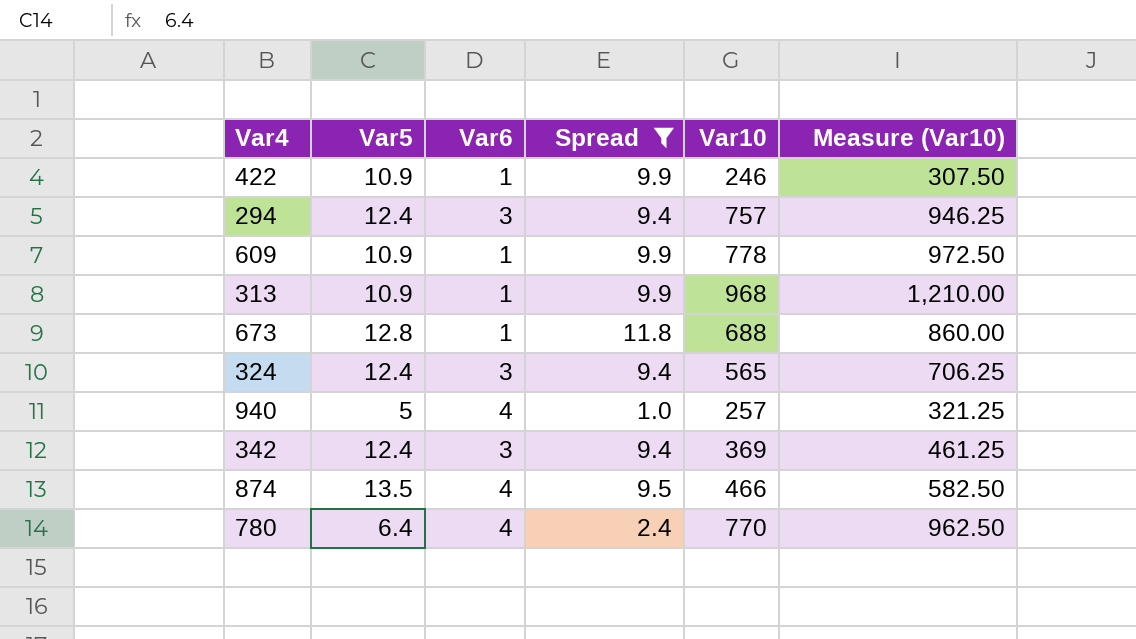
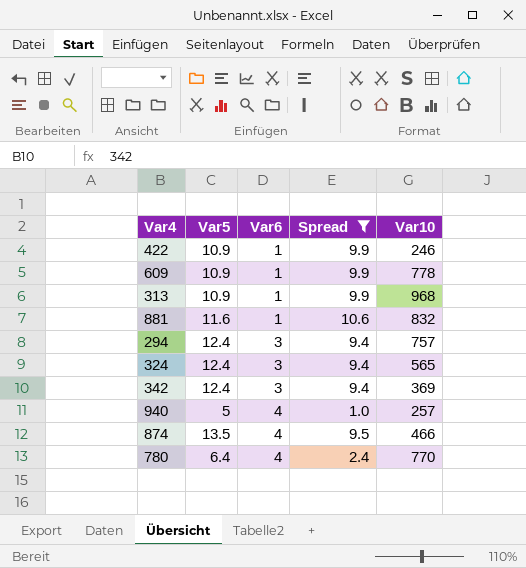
row order: none -> Var6 ascending
column Measure (Var10) | formula: [Var10] * 1.25 -> none
row 673: 12.8 | 1 | 11.8 | 688 | 860.00 -> none
row 881: none -> 11.6 | 1 | 10.6 | 832

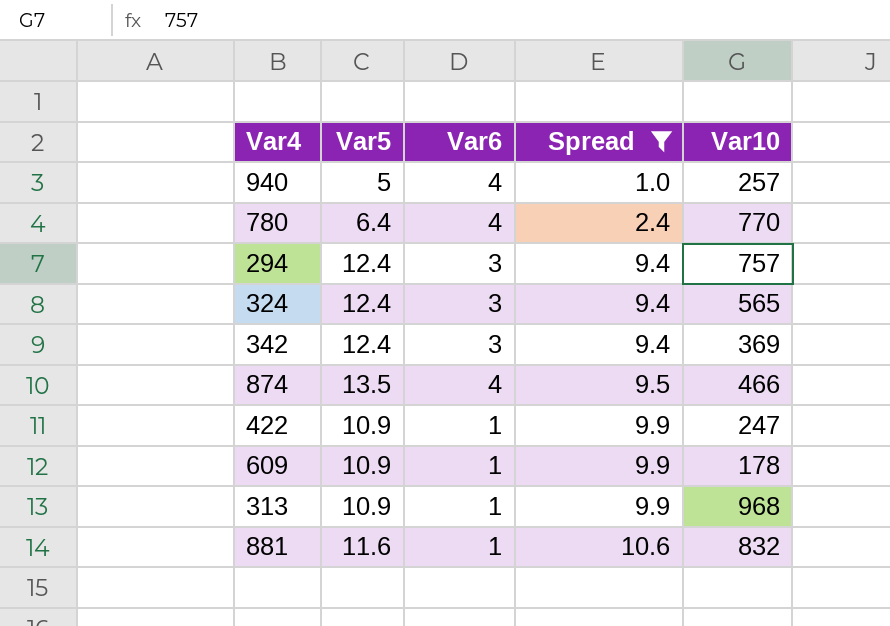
row order: Var6 ascending -> Spread ascending
422 | Var10: 246 -> 247
609 | Var10: 778 -> 178

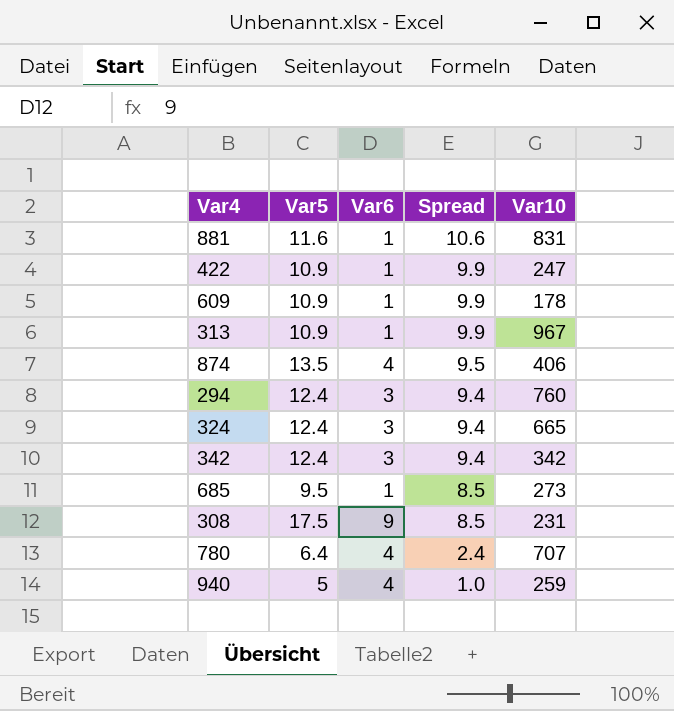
filter: Spread != 8.5 -> none
row order: Spread ascending -> Spread descending
881 | Var10: 832 -> 831
313 | Var10: 968 -> 967
874 | Var10: 466 -> 406
294 | Var10: 757 -> 760
324 | Var10: 565 -> 665
342 | Var10: 369 -> 342
780 | Var10: 770 -> 707
940 | Var10: 257 -> 259

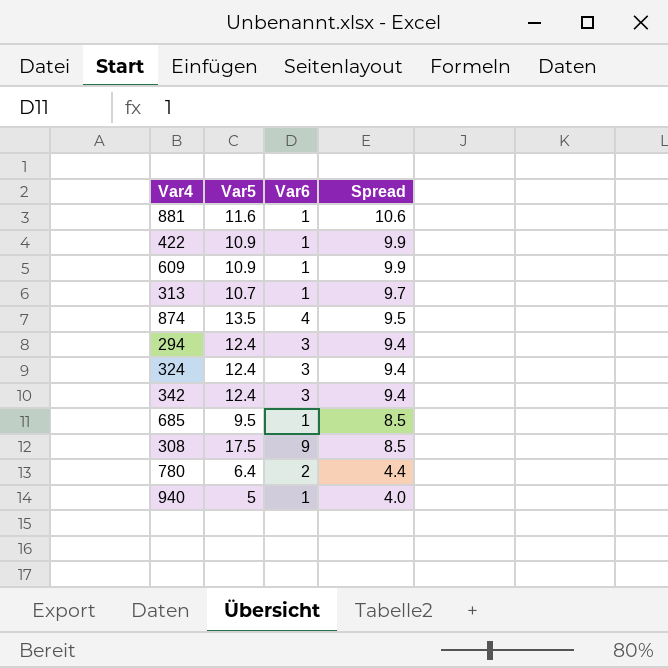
column Var10 | position: 5 -> none
313 | Var5: 10.9 -> 10.7
313 | Spread: 9.9 -> 9.7
780 | Var6: 4 -> 2
780 | Spread: 2.4 -> 4.4
940 | Var6: 4 -> 1
940 | Spread: 1.0 -> 4.0

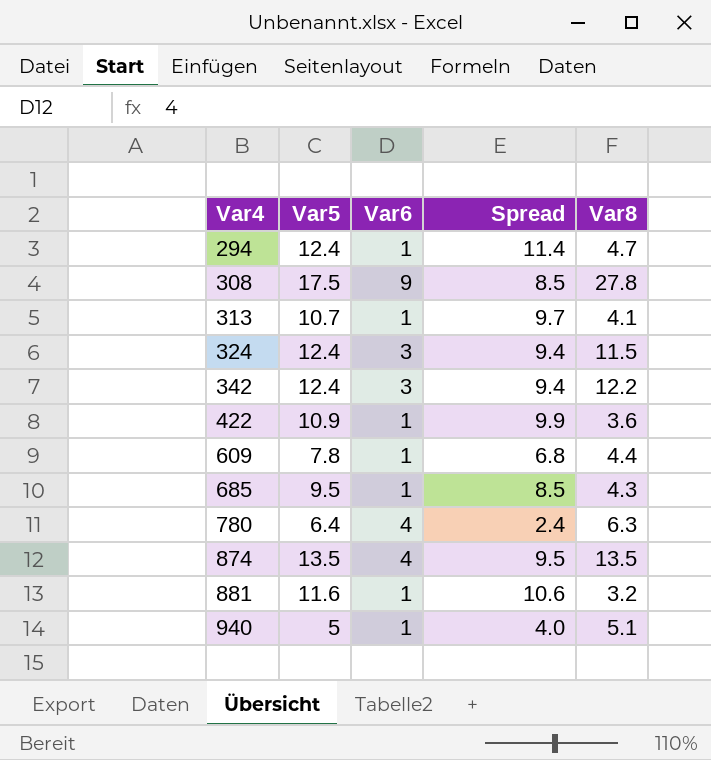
row order: Spread descending -> Var4 ascending
column Var8 | position: none -> 5
294 | Var6: 3 -> 1
294 | Spread: 9.4 -> 11.4
609 | Var5: 10.9 -> 7.8
609 | Spread: 9.9 -> 6.8
780 | Var6: 2 -> 4
780 | Spread: 4.4 -> 2.4

